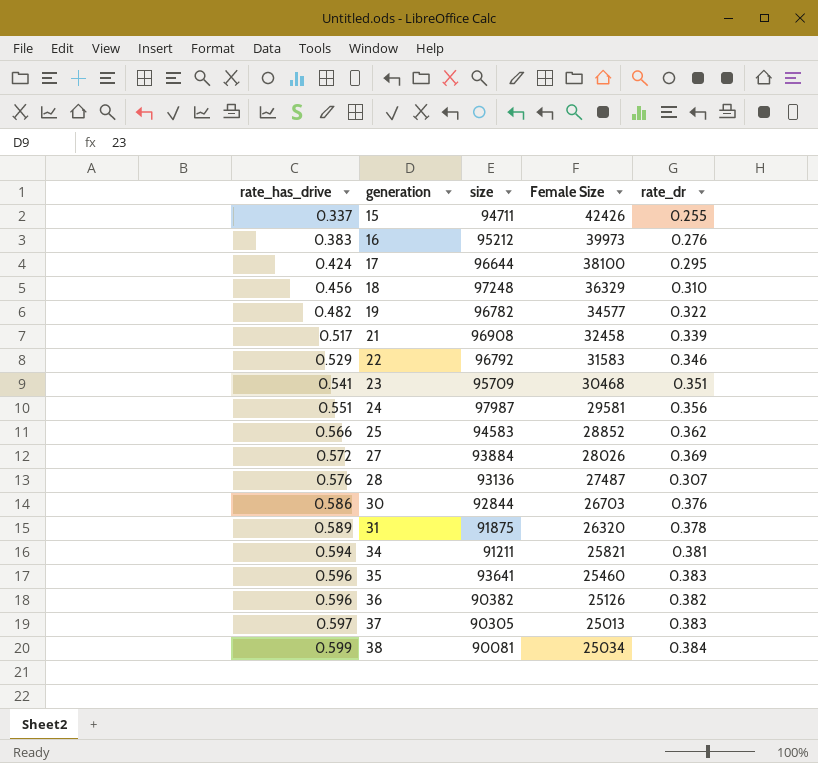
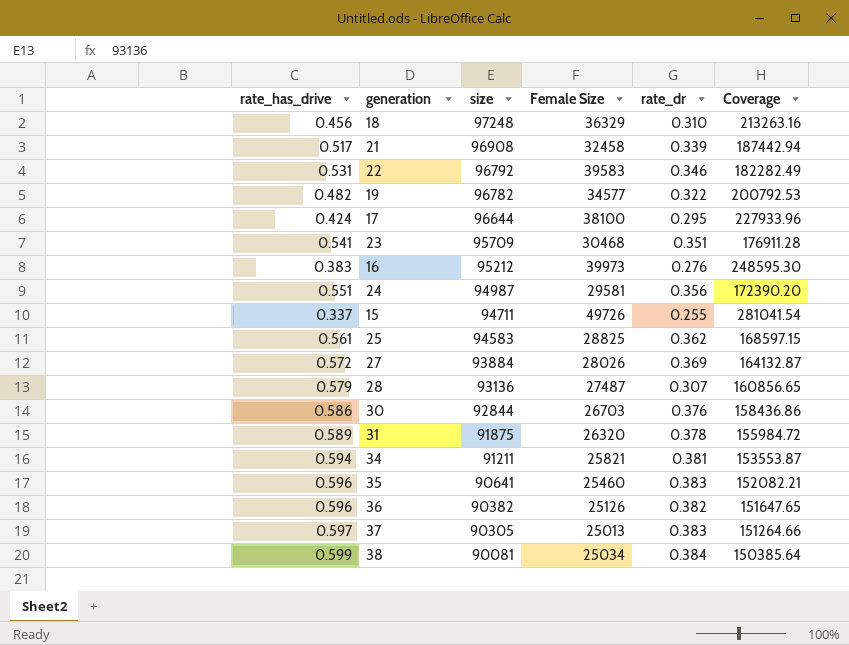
row order: rate_has_drive ascending -> size descending
column Coverage | formula: none -> [size] / [rate_has_drive]
22 | rate_has_drive: 0.529 -> 0.531
22 | Female Size: 31583 -> 39583
24 | size: 97987 -> 94987
15 | Female Size: 42426 -> 49726
25 | rate_has_drive: 0.566 -> 0.561
25 | Female Size: 28852 -> 28825
28 | rate_has_drive: 0.576 -> 0.579
35 | size: 93641 -> 90641

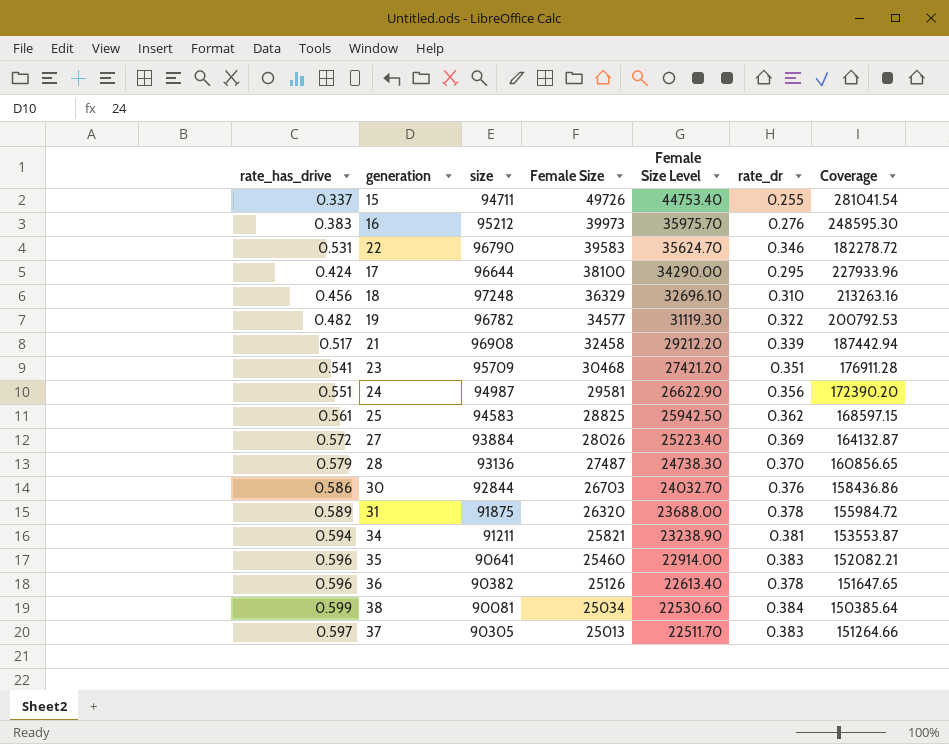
row order: size descending -> Female Size descending
column Female Size Level | formula: none -> [Female Size] * 0.9
22 | size: 96792 -> 96790
22 | Coverage: 182282.49 -> 182278.72
28 | rate_dr: 0.307 -> 0.370
36 | rate_dr: 0.382 -> 0.378

